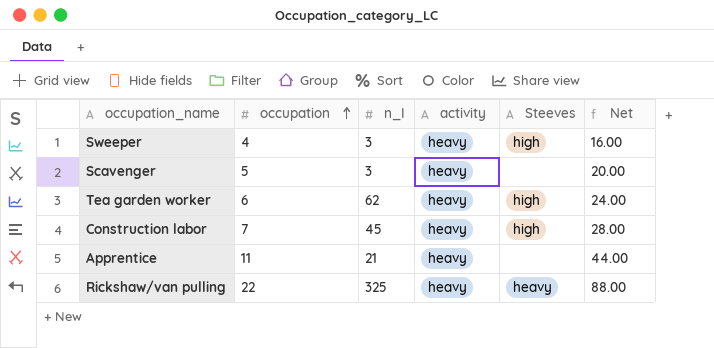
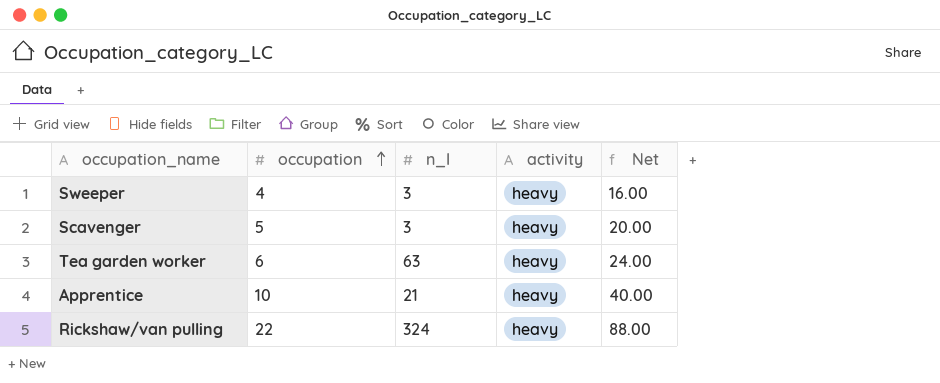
column Steeves | position: 5 -> none
row Construction labor: 7 | 45 | heavy | high | 28.00 -> none
Tea garden worker | n_I: 62 -> 63
Apprentice | occupation: 11 -> 10
Apprentice | Net: 44.00 -> 40.00
Rickshaw/van pulling | n_I: 325 -> 324

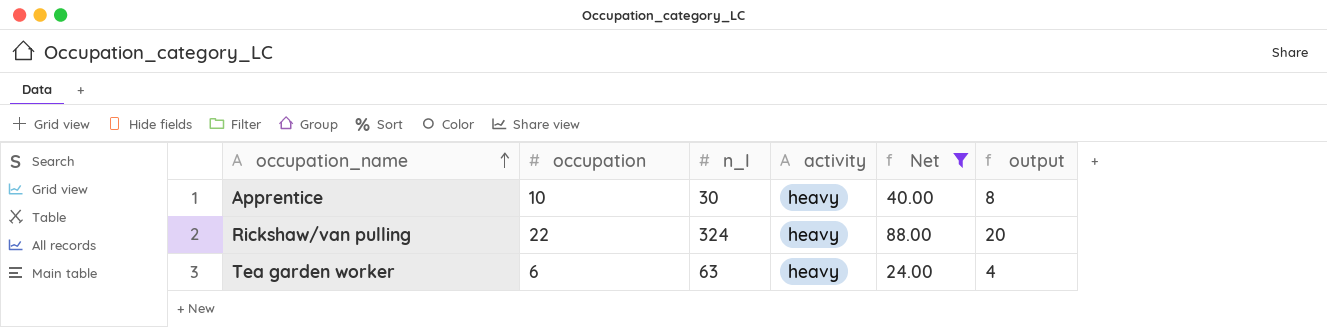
filter: none -> Net >= 24.00
row order: occupation ascending -> occupation_name ascending
column output | formula: none -> [occupation] - 2
Apprentice | n_I: 21 -> 30

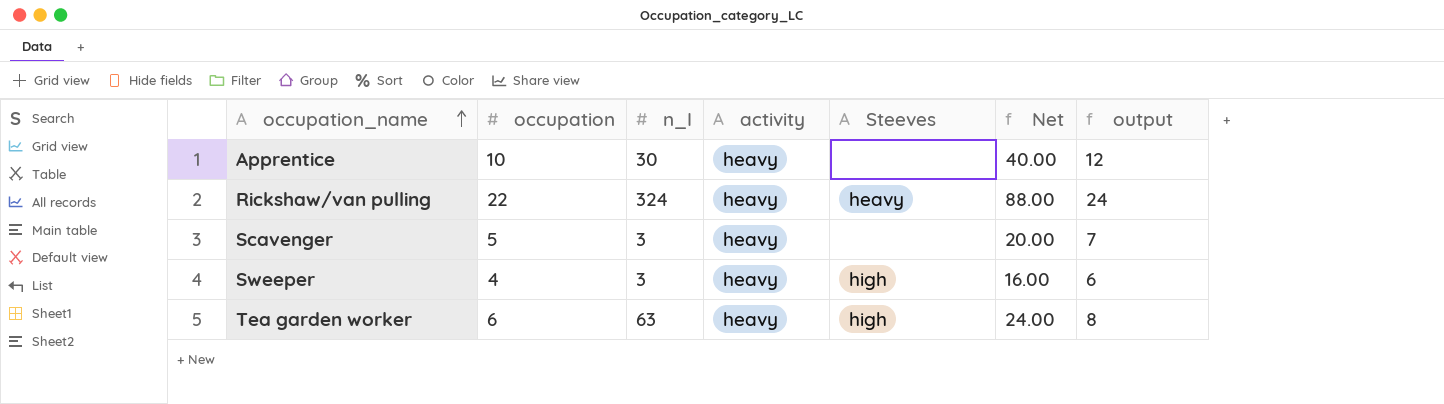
filter: Net >= 24.00 -> none
column Steeves | position: none -> 5
column output | formula: [occupation] - 2 -> [occupation] + 2

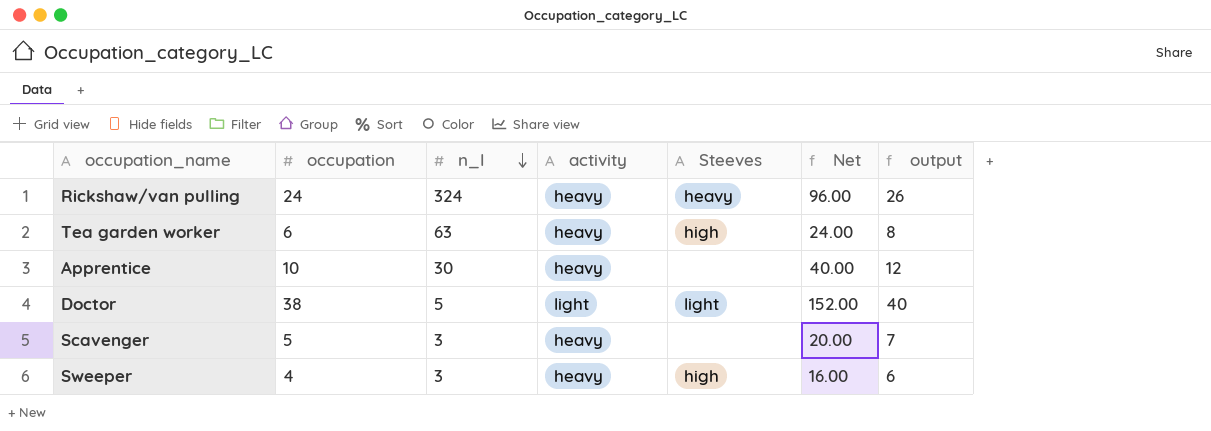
row order: occupation_name ascending -> n_I descending
Rickshaw/van pulling | occupation: 22 -> 24
Rickshaw/van pulling | Net: 88.00 -> 96.00
Rickshaw/van pulling | output: 24 -> 26
row Doctor: none -> 38 | 5 | light | light | 152.00 | 40

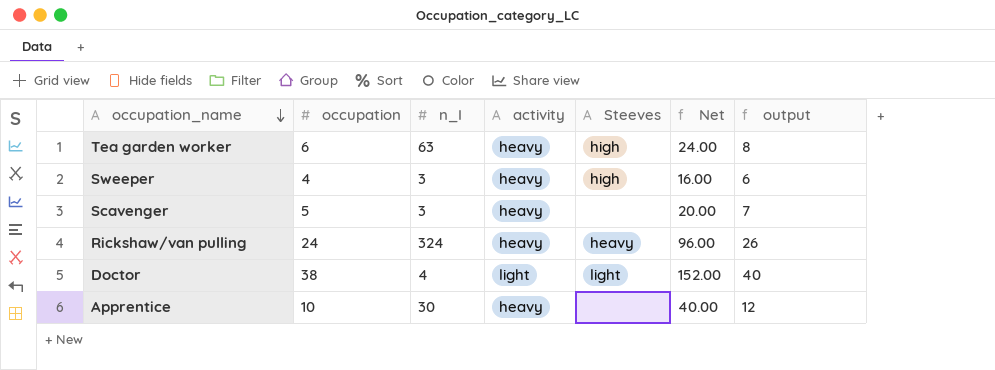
row order: n_I descending -> occupation_name descending
Doctor | n_I: 5 -> 4

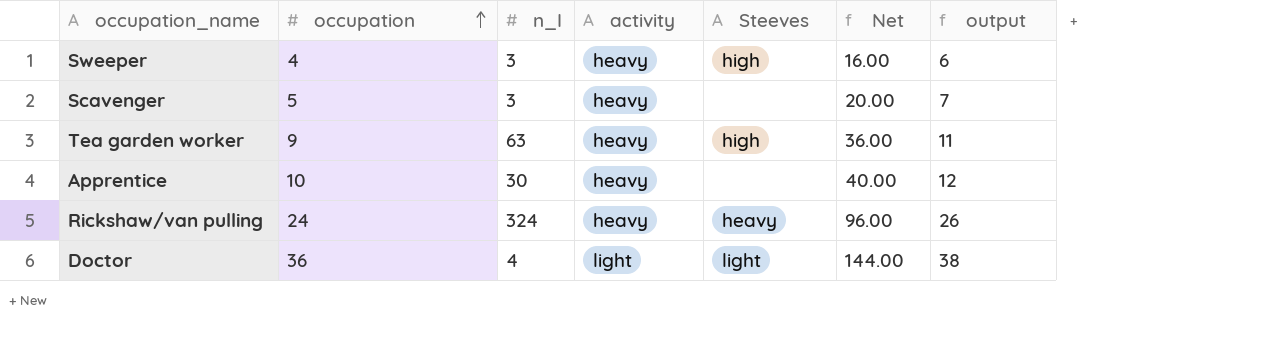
row order: occupation_name descending -> occupation ascending
Tea garden worker | occupation: 6 -> 9
Tea garden worker | Net: 24.00 -> 36.00
Tea garden worker | output: 8 -> 11
Doctor | occupation: 38 -> 36
Doctor | Net: 152.00 -> 144.00
Doctor | output: 40 -> 38

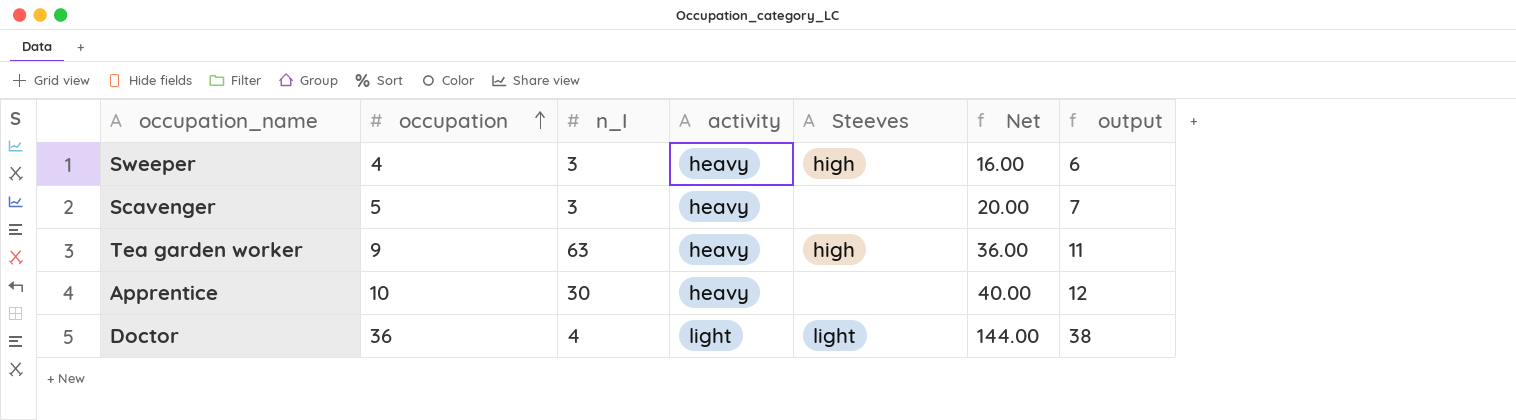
row Rickshaw/van pulling: 24 | 324 | heavy | heavy | 96.00 | 26 -> none

